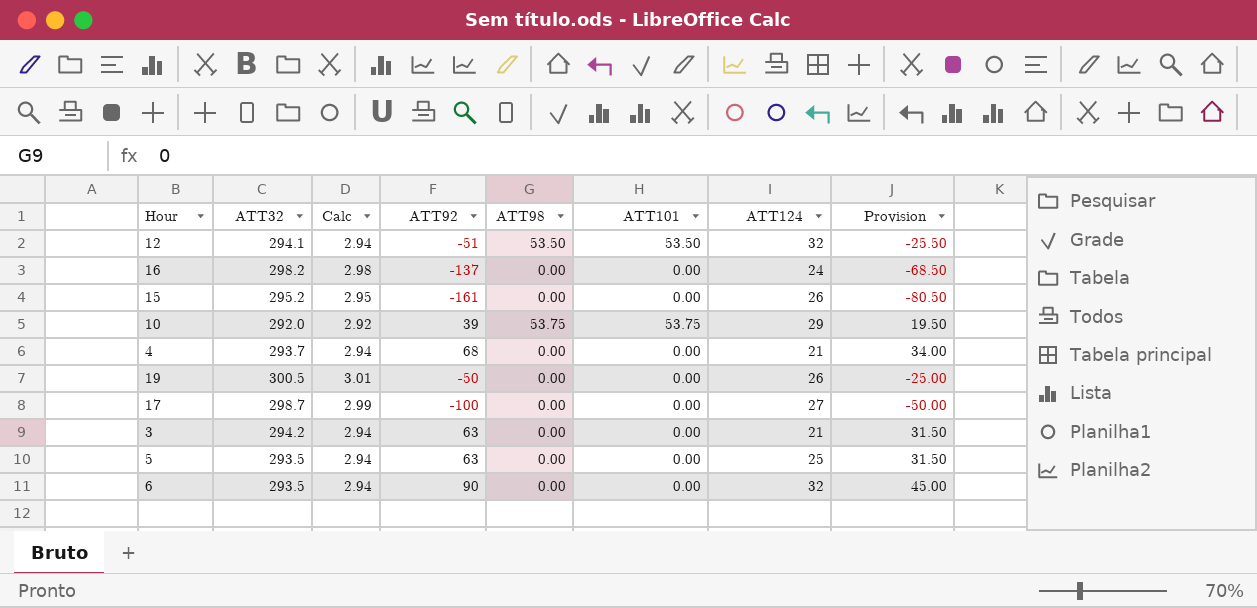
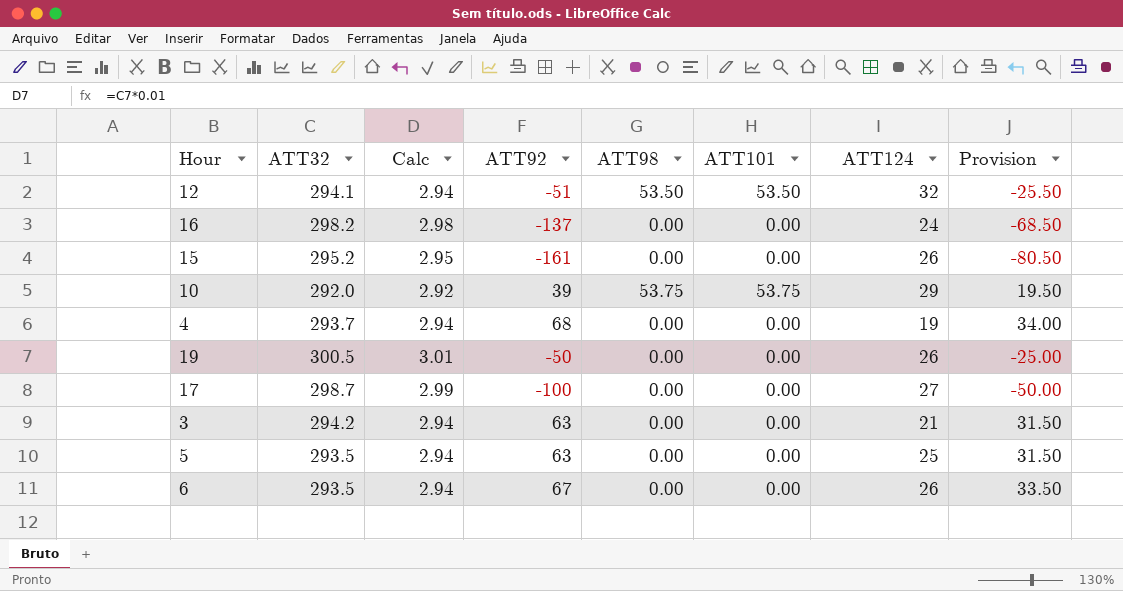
4 | ATT124: 21 -> 19
6 | ATT92: 90 -> 67
6 | ATT124: 32 -> 26
6 | Provision: 45.00 -> 33.50

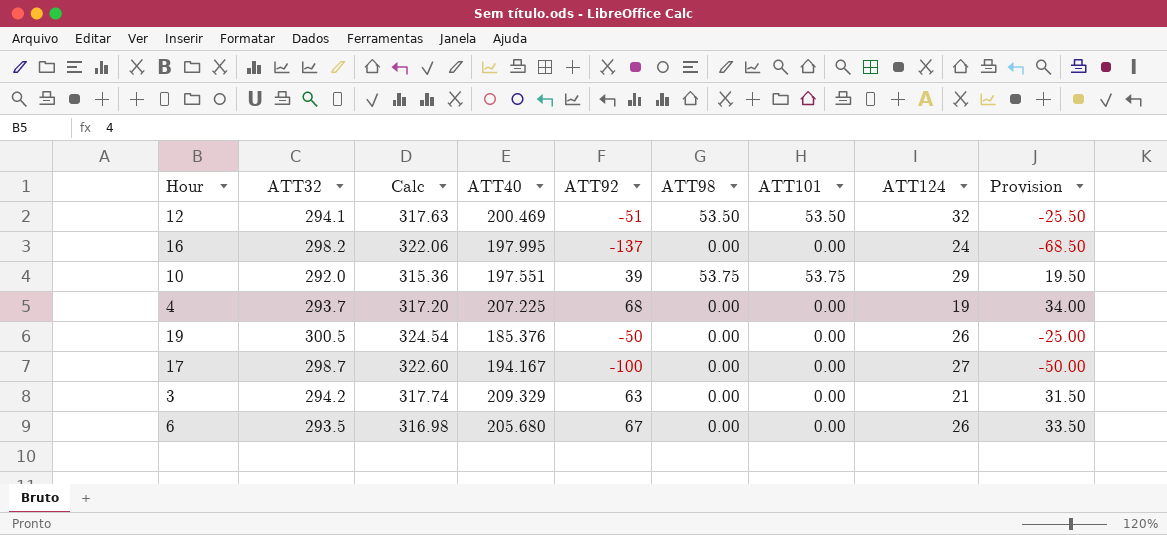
column Calc | formula: [ATT32] * 0.01 -> [ATT32] * 1.08
column ATT40 | position: none -> 4
row 15: 295.2 | 2.95 | -161 | 0.00 | 0.00 | 26 | -80.50 -> none
row 5: 293.5 | 2.94 | 63 | 0.00 | 0.00 | 25 | 31.50 -> none

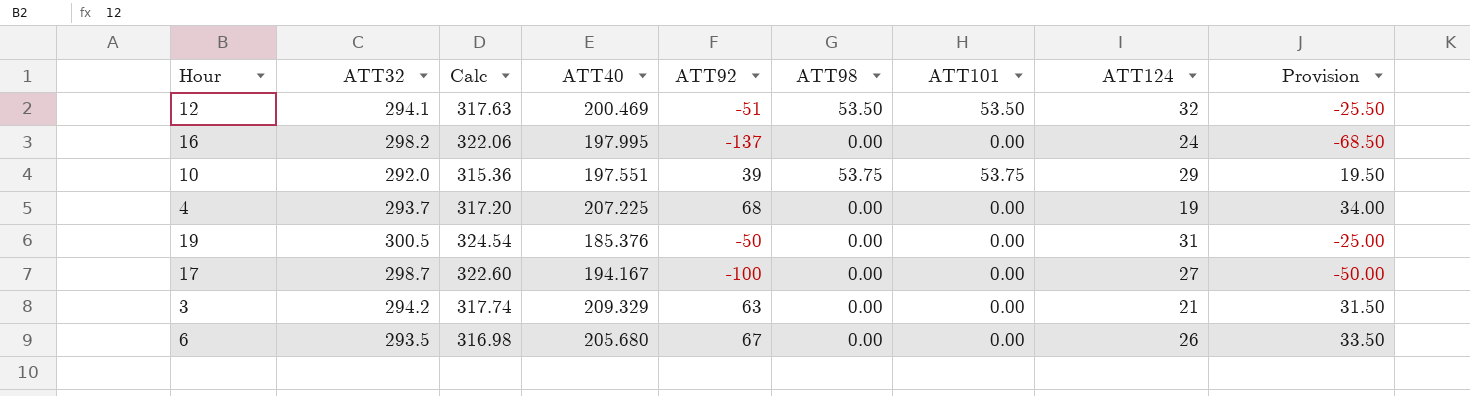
19 | ATT124: 26 -> 31

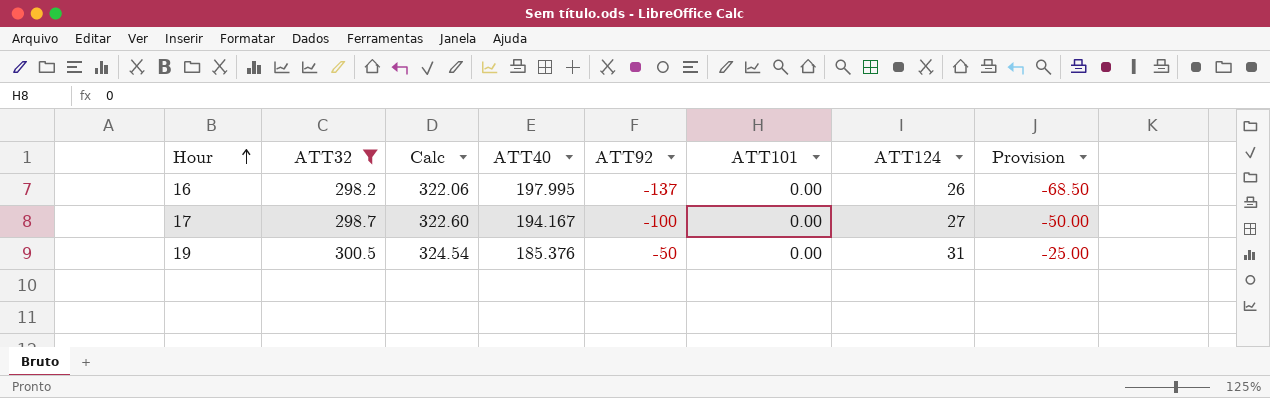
filter: none -> ATT32 >= 298.2
row order: none -> Hour ascending
column ATT98 | position: 6 -> none
16 | ATT124: 24 -> 26

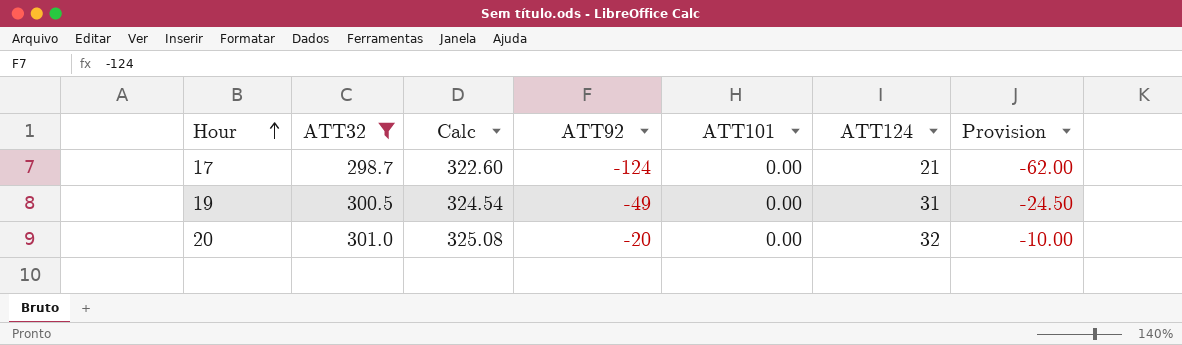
column ATT40 | position: 4 -> none
row 16: 298.2 | 322.06 | 197.995 | -137 | 0.00 | 26 | -68.50 -> none
17 | ATT92: -100 -> -124
17 | ATT124: 27 -> 21
17 | Provision: -50.00 -> -62.00
19 | ATT92: -50 -> -49
19 | Provision: -25.00 -> -24.50
row 20: none -> 301.0 | 325.08 | -20 | 0.00 | 32 | -10.00

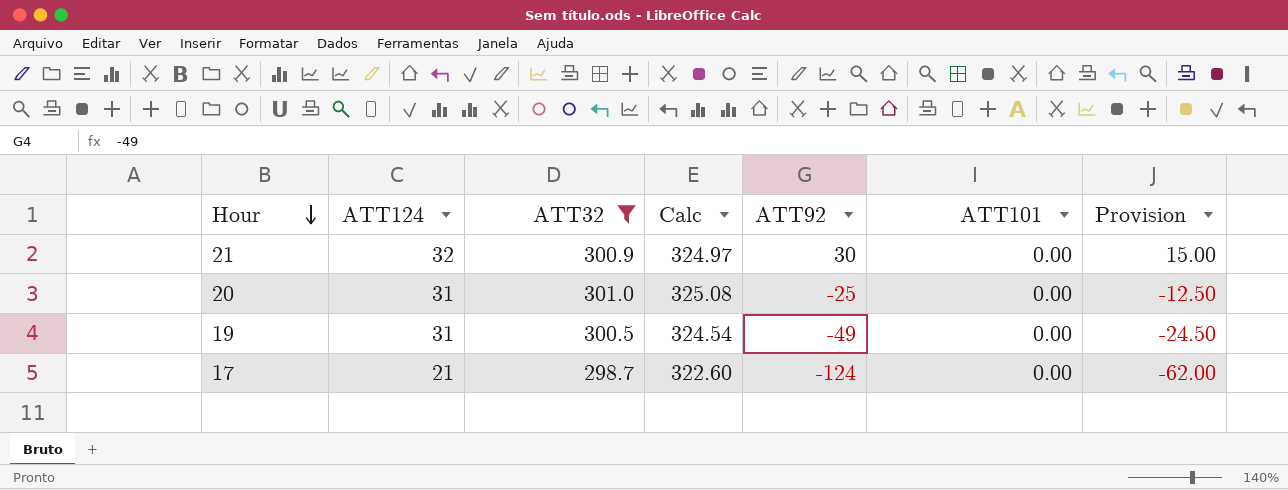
row order: Hour ascending -> Hour descending
column ATT124 | position: 6 -> 2
row 21: none -> 32 | 300.9 | 324.97 | 30 | 0.00 | 15.00
20 | ATT124: 32 -> 31
20 | ATT92: -20 -> -25
20 | Provision: -10.00 -> -12.50

